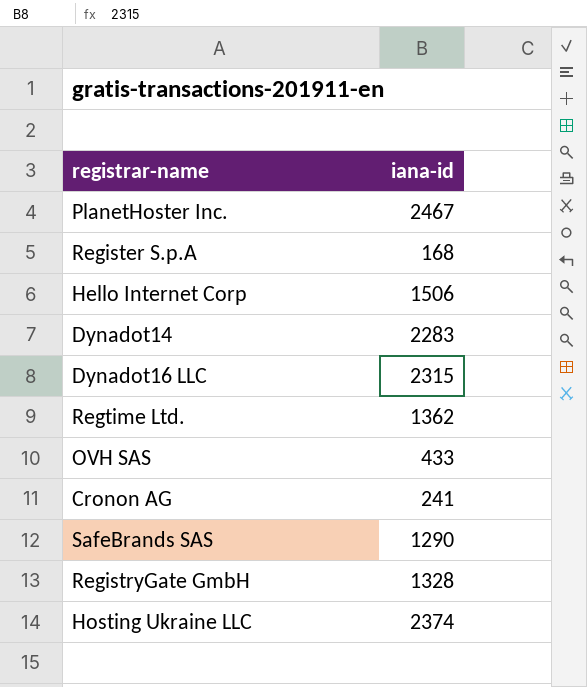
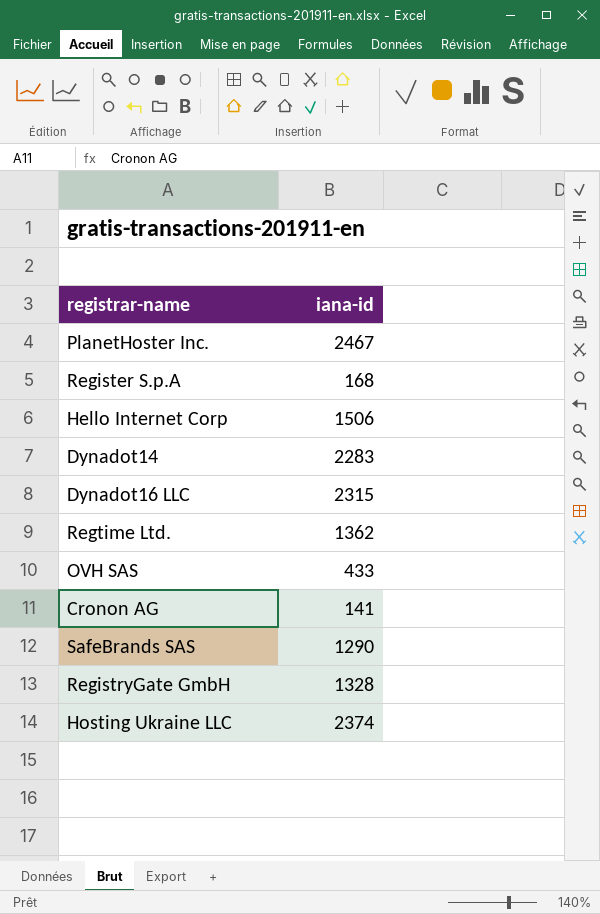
Cronon AG | iana-id: 241 -> 141

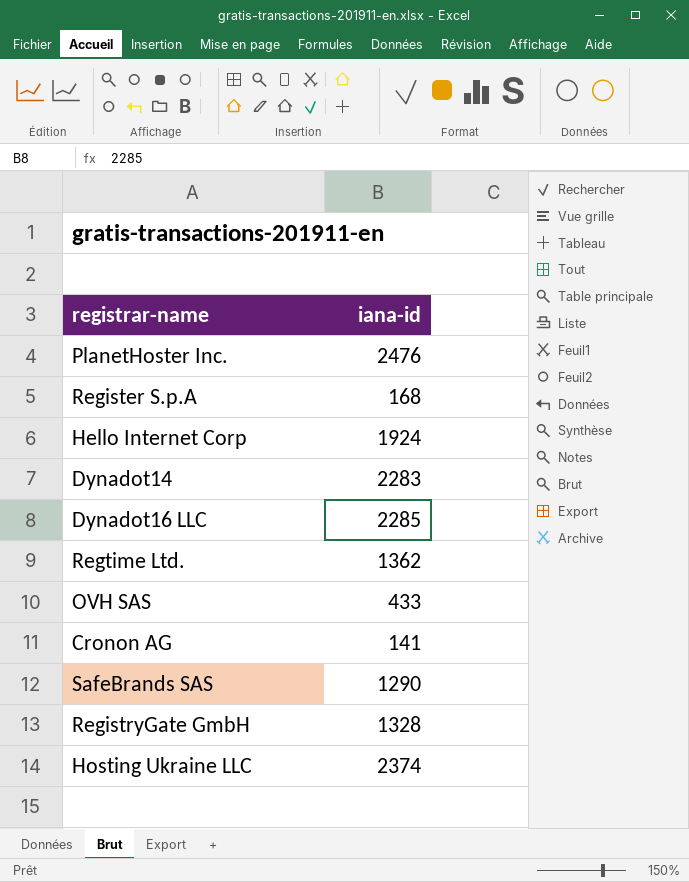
PlanetHoster Inc. | iana-id: 2467 -> 2476
Hello Internet Corp | iana-id: 1506 -> 1924
Dynadot16 LLC | iana-id: 2315 -> 2285

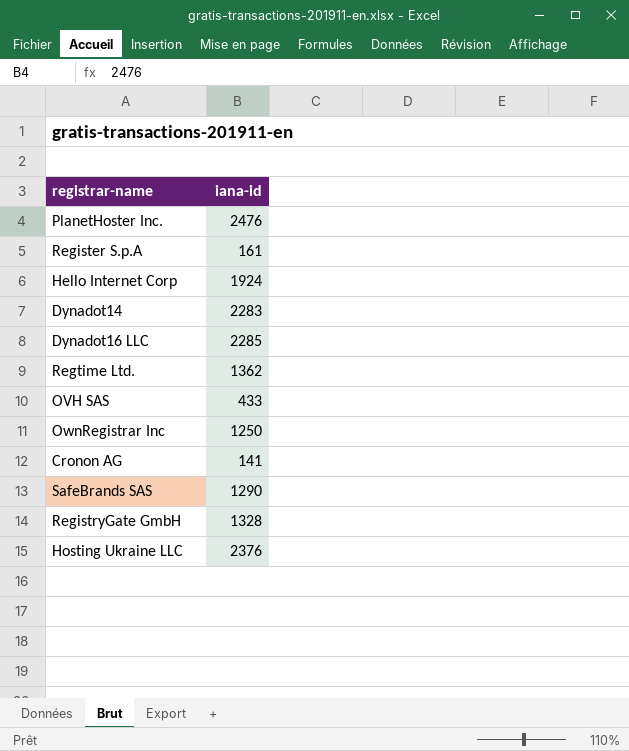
Register S.p.A | iana-id: 168 -> 161
row OwnRegistrar Inc: none -> 1250
Hosting Ukraine LLC | iana-id: 2374 -> 2376

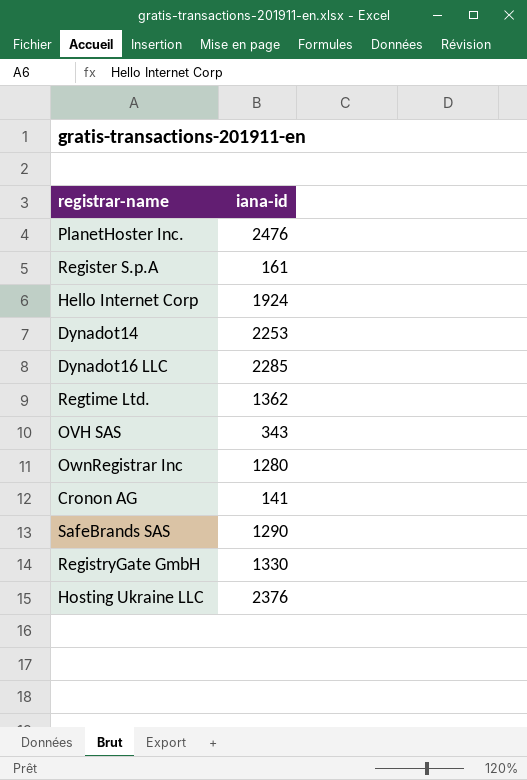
Dynadot14 | iana-id: 2283 -> 2253
OVH SAS | iana-id: 433 -> 343
OwnRegistrar Inc | iana-id: 1250 -> 1280
RegistryGate GmbH | iana-id: 1328 -> 1330

